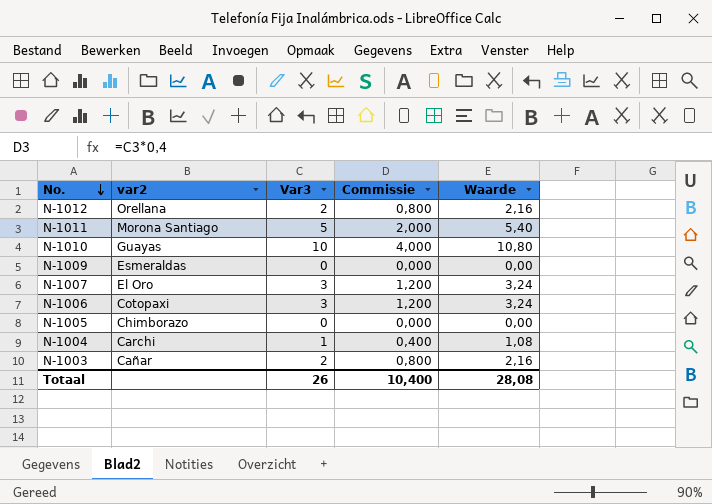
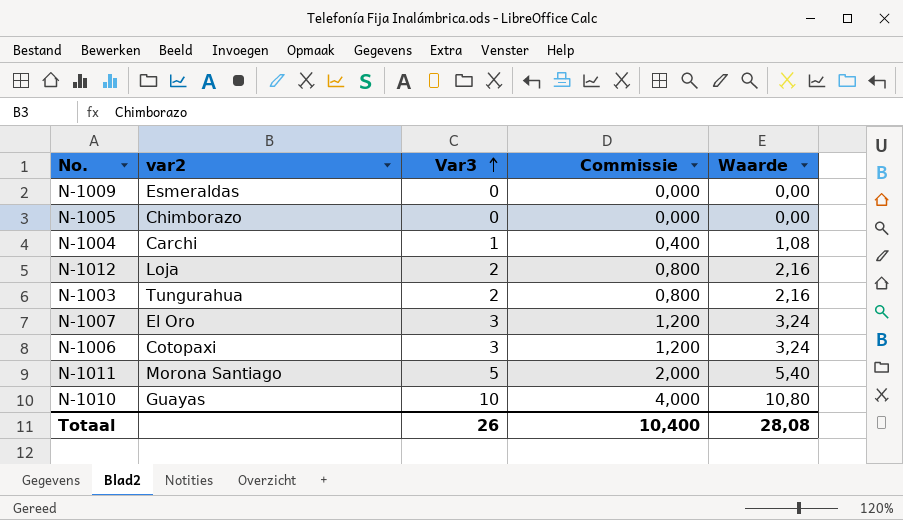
row order: No. descending -> Var3 ascending
N-1012 | var2: Orellana -> Loja
N-1003 | var2: Cañar -> Tungurahua

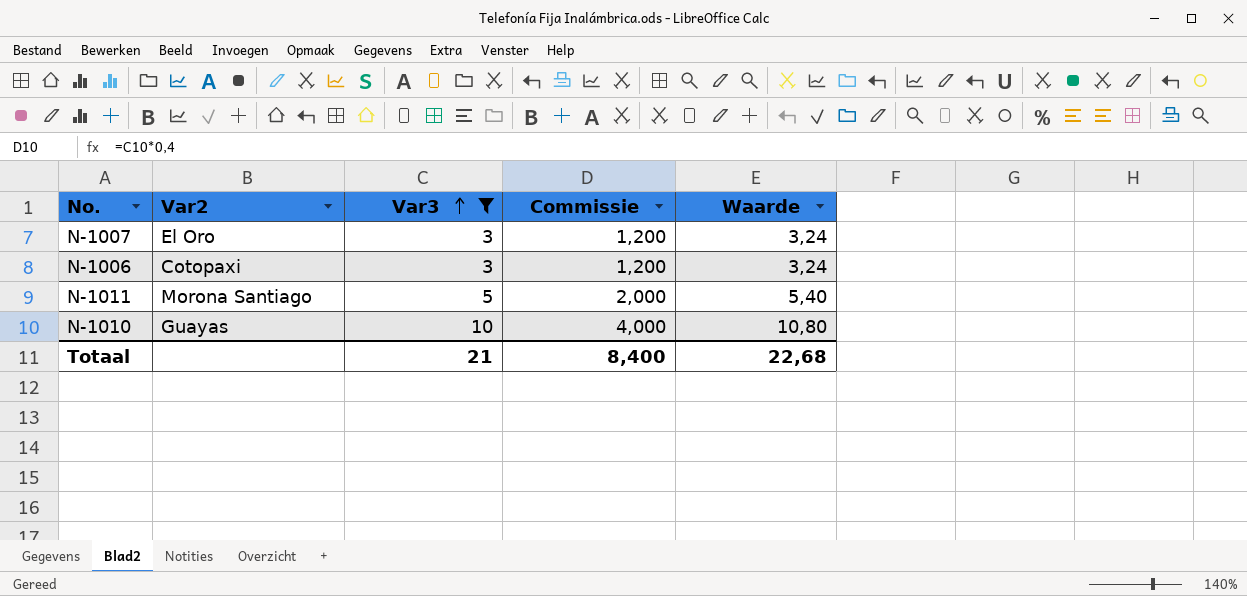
filter: none -> Var3 >= 3
column name: var2 -> Var2
Totaal | Var3: 26 -> 21
Totaal | Commissie: 10,400 -> 8,400
Totaal | Waarde: 28,08 -> 22,68

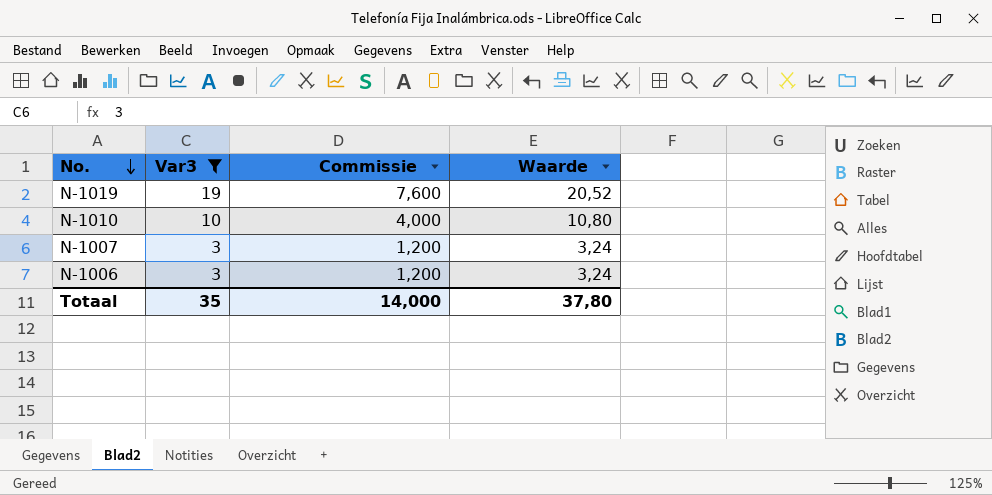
row order: Var3 ascending -> No. descending
column Var2 | position: 2 -> none
row N-1011: Morona Santiago | 5 | 2,000 | 5,40 -> none
row N-1019: none -> 19 | 7,600 | 20,52
Totaal | Var3: 21 -> 35
Totaal | Commissie: 8,400 -> 14,000
Totaal | Waarde: 22,68 -> 37,80

